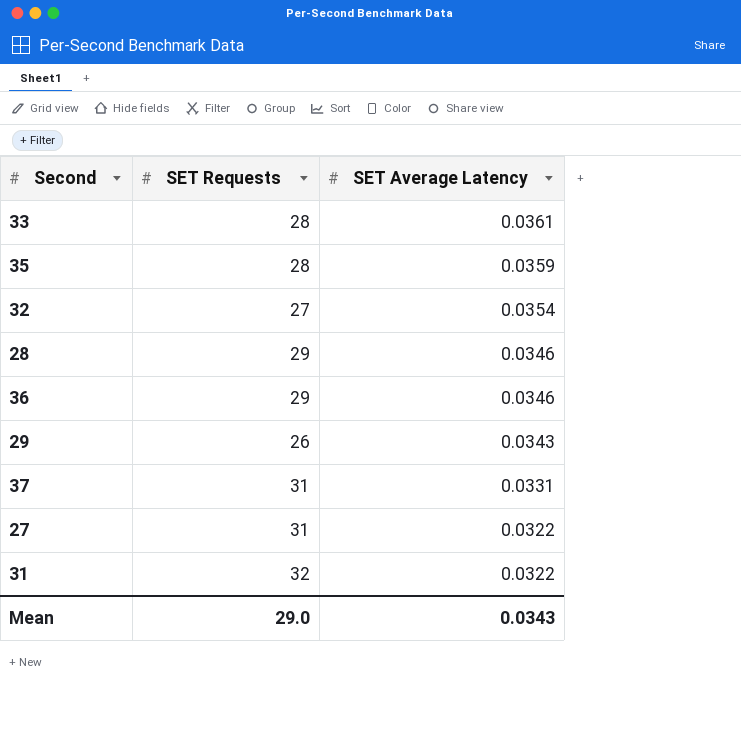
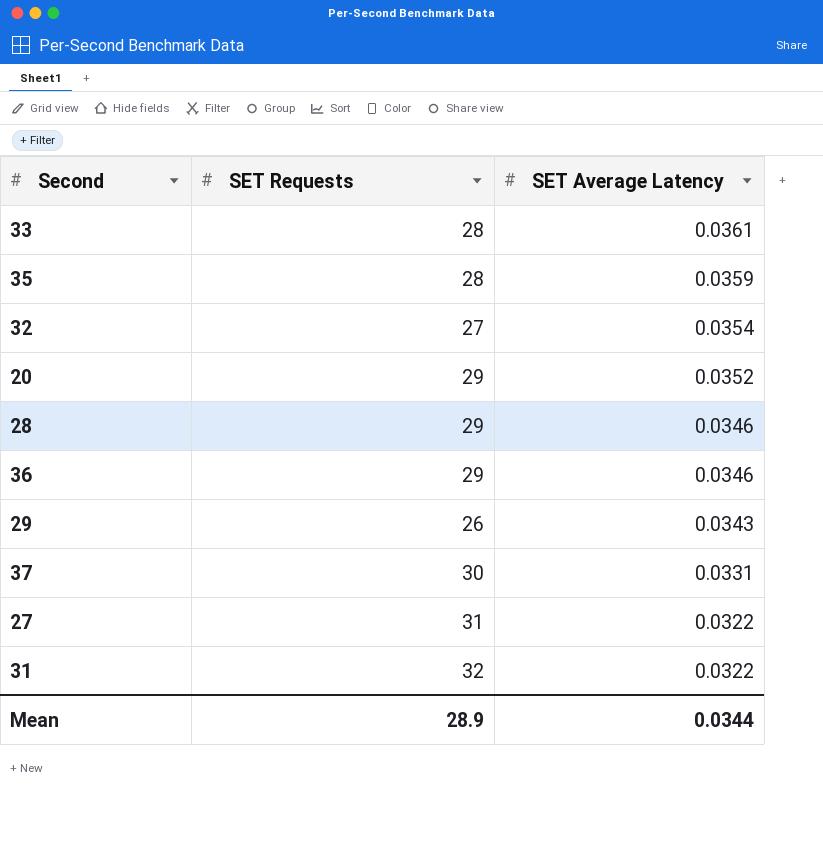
row 20: none -> 29 | 0.0352
37 | SET Requests: 31 -> 30
Mean | SET Requests: 29.0 -> 28.9
Mean | SET Average Latency: 0.0343 -> 0.0344

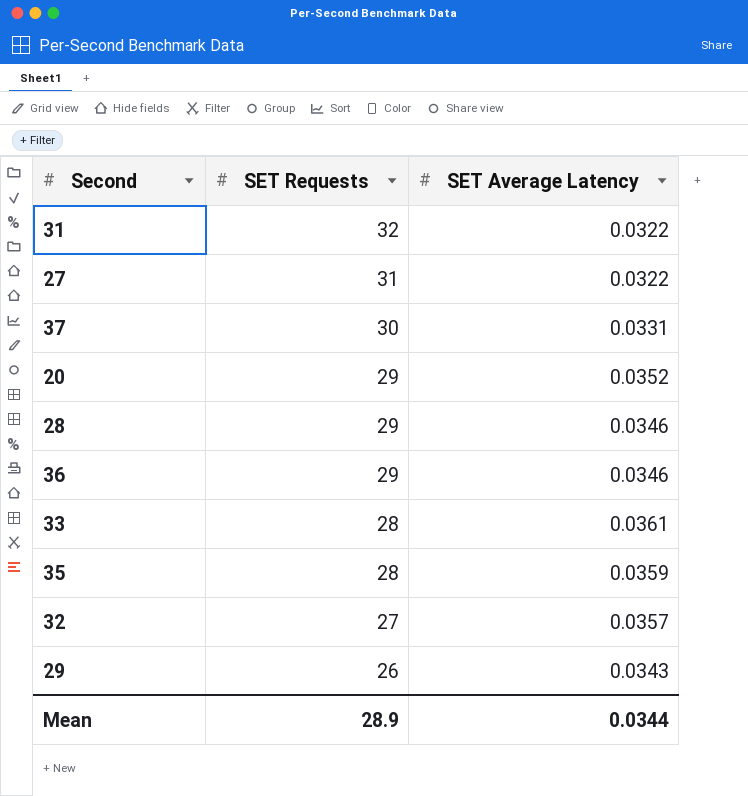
row order: SET Average Latency descending -> SET Requests descending
32 | SET Average Latency: 0.0354 -> 0.0357

